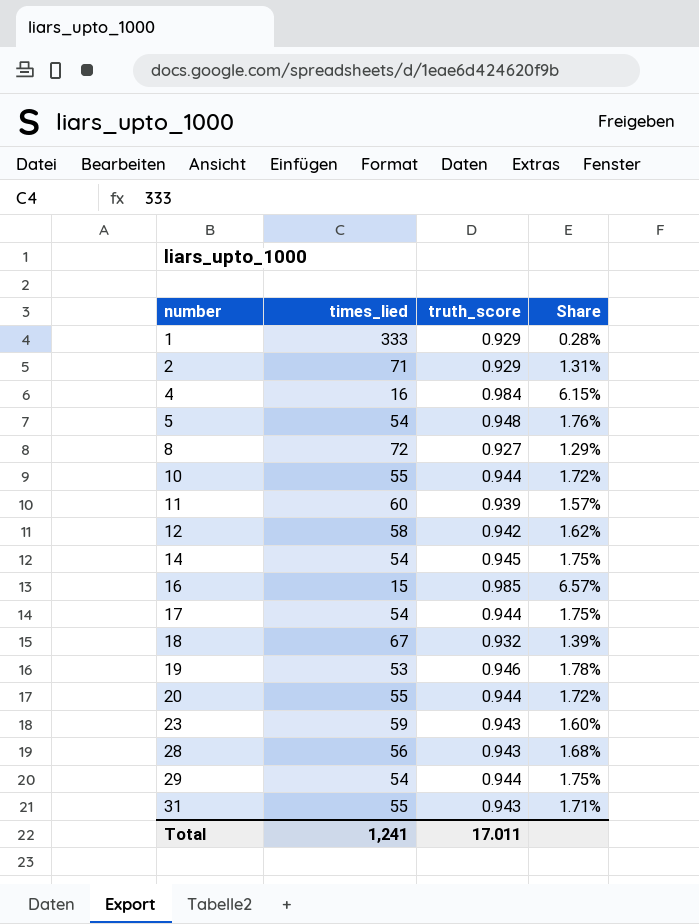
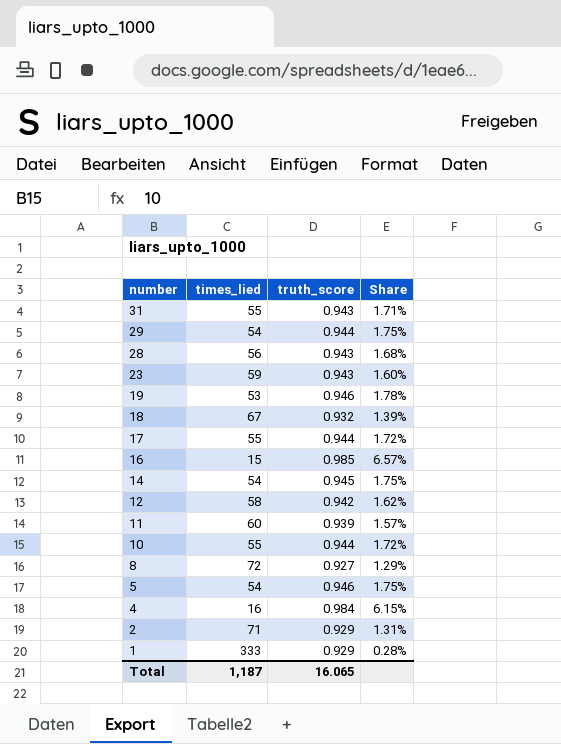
row order: number ascending -> number descending
row 20: 55 | 0.944 | 1.72% -> none
17 | times_lied: 54 -> 55
17 | Share: 1.75% -> 1.72%
5 | truth_score: 0.948 -> 0.946
5 | Share: 1.76% -> 1.75%
Total | times_lied: 1,241 -> 1,187
Total | truth_score: 17.011 -> 16.065

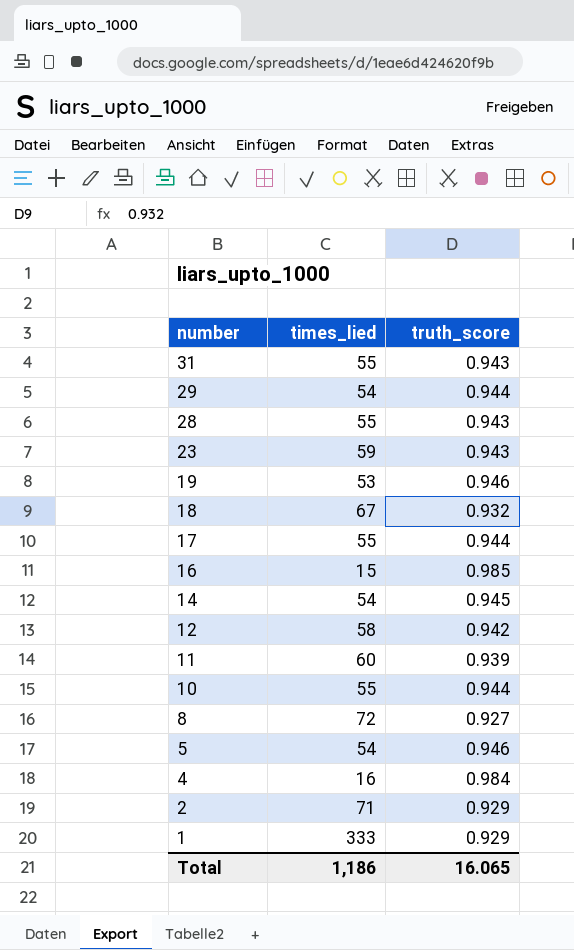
column Share | formula: [truth_score] / [times_lied] -> none
28 | times_lied: 56 -> 55
Total | times_lied: 1,187 -> 1,186

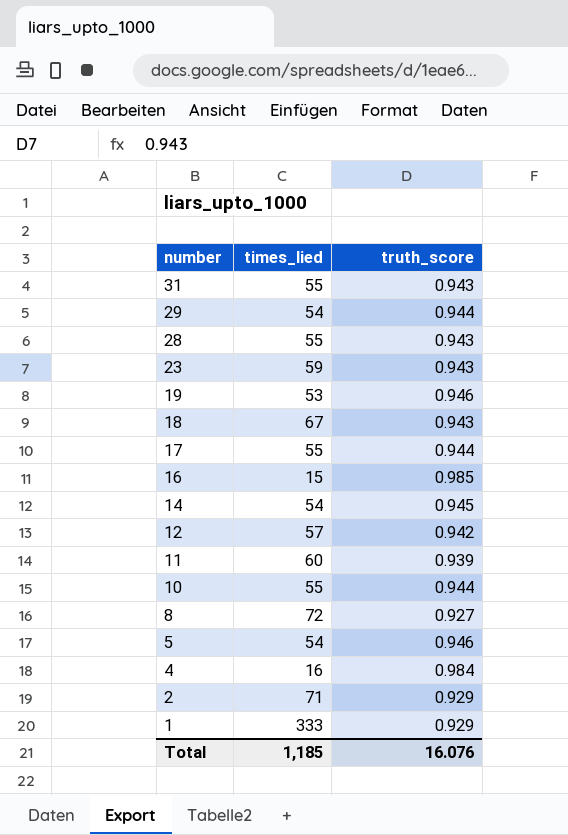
18 | truth_score: 0.932 -> 0.943
12 | times_lied: 58 -> 57
Total | times_lied: 1,186 -> 1,185
Total | truth_score: 16.065 -> 16.076

